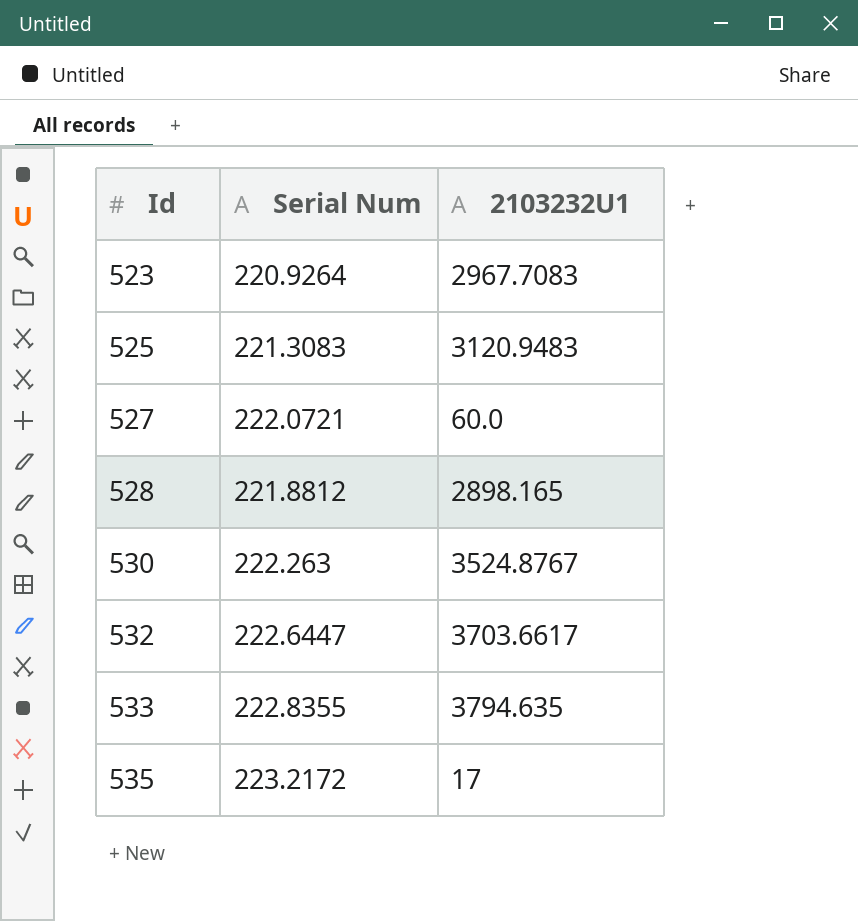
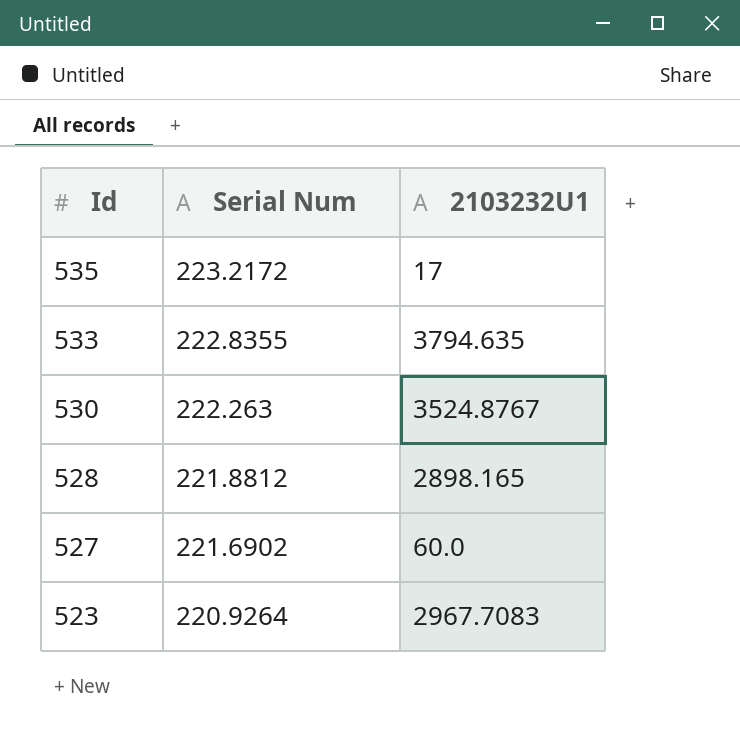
row order: Id ascending -> Id descending
row 525: 221.3083 | 3120.9483 -> none
row 532: 222.6447 | 3703.6617 -> none
527 | Serial Num: 222.0721 -> 221.6902

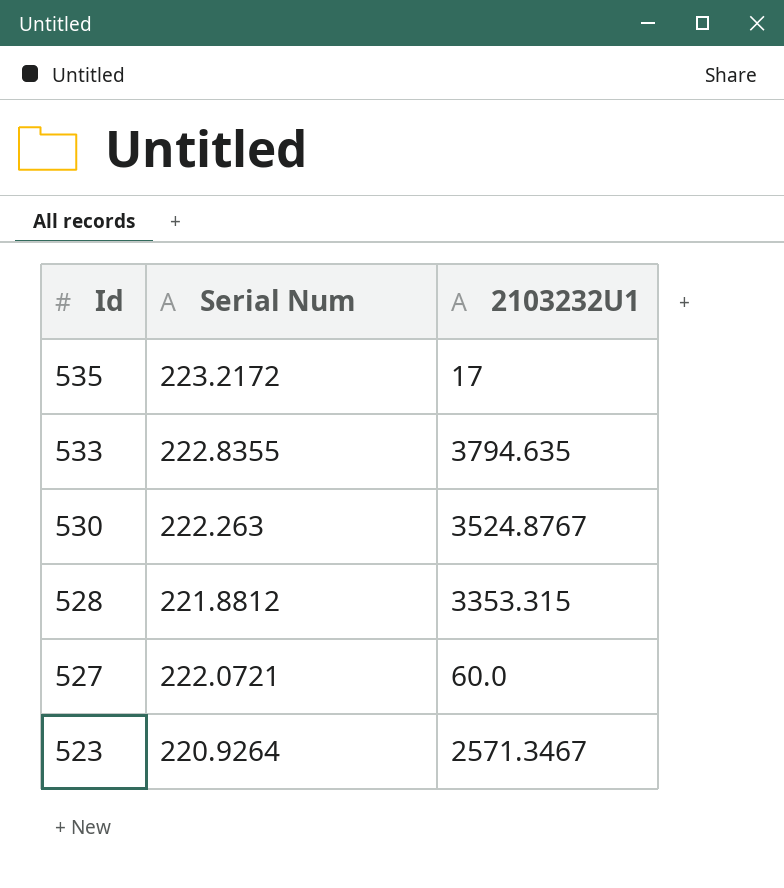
528 | 2103232U1: 2898.165 -> 3353.315
527 | Serial Num: 221.6902 -> 222.0721
523 | 2103232U1: 2967.7083 -> 2571.3467

